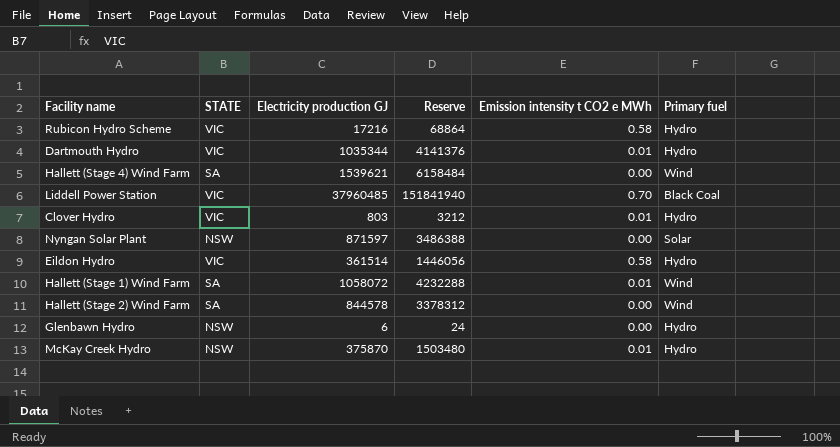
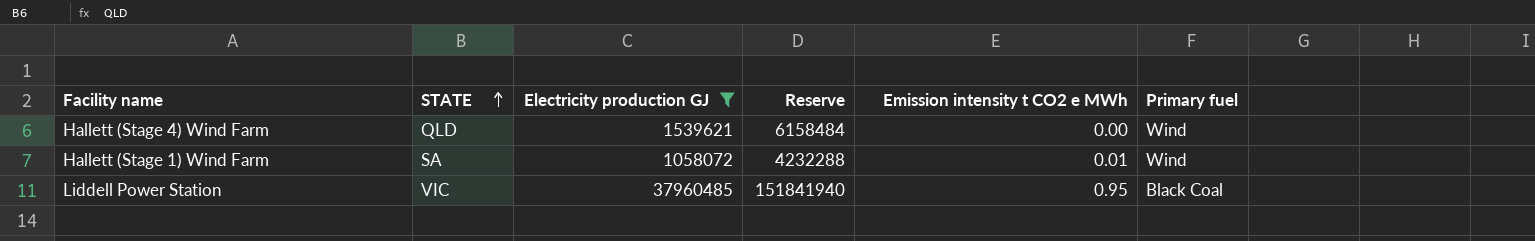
filter: none -> Electricity production GJ >= 1058072
row order: none -> STATE ascending
Hallett (Stage 4) Wind Farm | STATE: SA -> QLD
Liddell Power Station | Emission intensity t CO2 e MWh: 0.70 -> 0.95

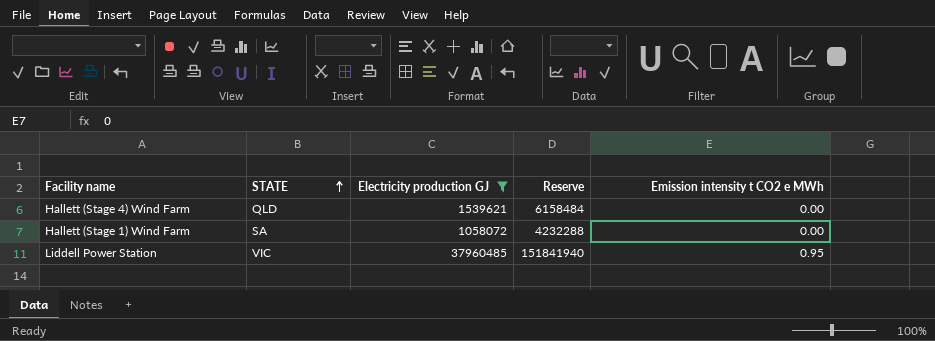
column Primary fuel | position: 6 -> none
Hallett (Stage 1) Wind Farm | Emission intensity t CO2 e MWh: 0.01 -> 0.00

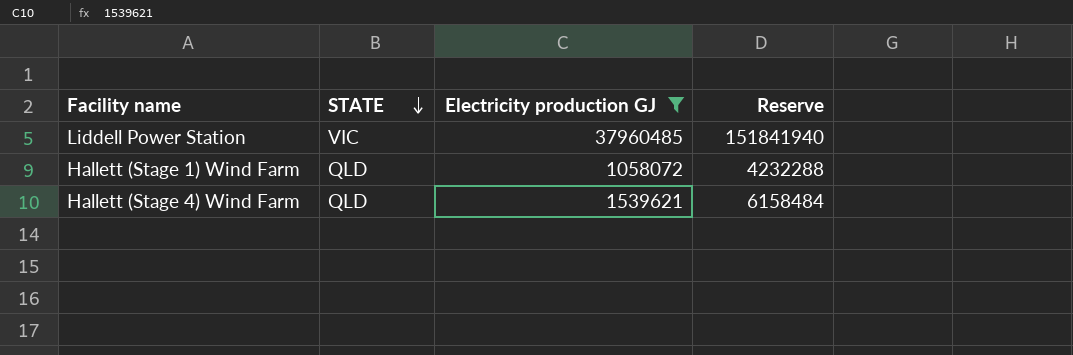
row order: STATE ascending -> STATE descending
column Emission intensity t CO2 e MWh | position: 5 -> none
Hallett (Stage 1) Wind Farm | STATE: SA -> QLD

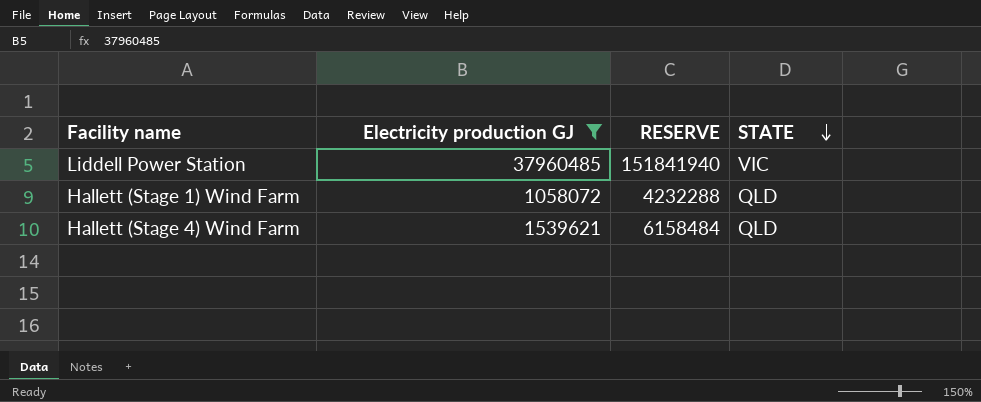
column name: Reserve -> RESERVE
column STATE | position: 2 -> 4

